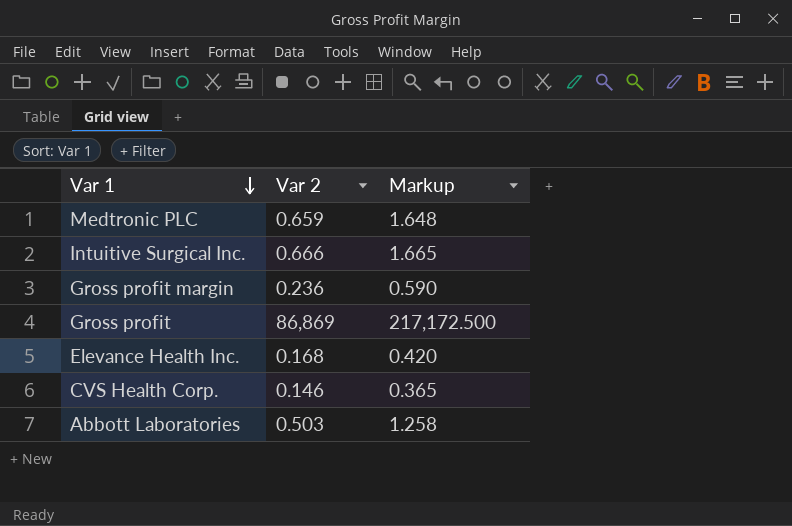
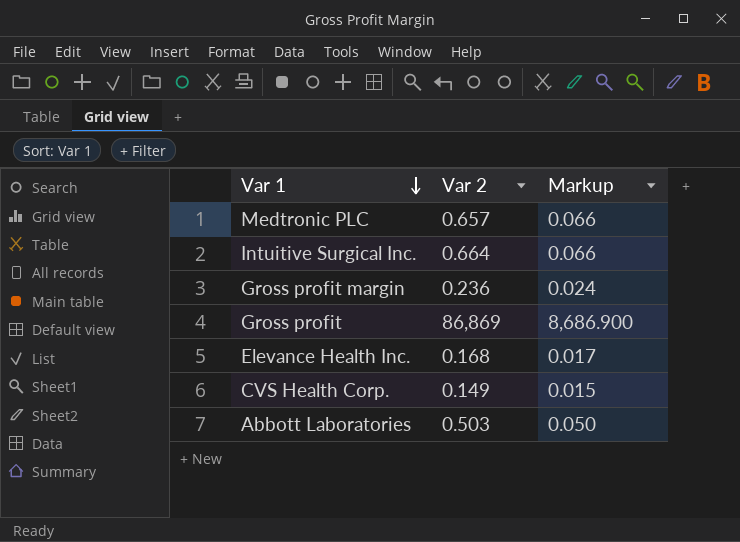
column Markup | formula: [Var 2] * 2.5 -> [Var 2] * 0.1
Medtronic PLC | Var 2: 0.659 -> 0.657
Intuitive Surgical Inc. | Var 2: 0.666 -> 0.664
CVS Health Corp. | Var 2: 0.146 -> 0.149

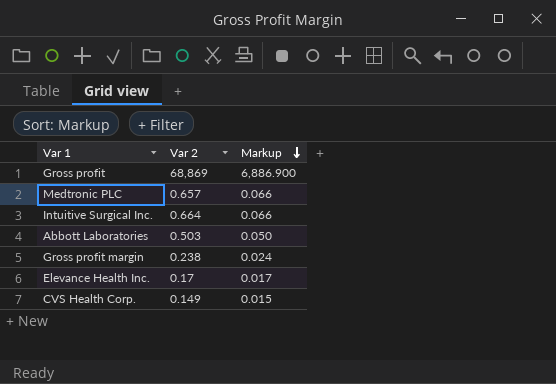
row order: Var 1 descending -> Markup descending
Gross profit | Var 2: 86,869 -> 68,869
Gross profit | Markup: 8,686.900 -> 6,886.900
Gross profit margin | Var 2: 0.236 -> 0.238
Elevance Health Inc. | Var 2: 0.168 -> 0.17

